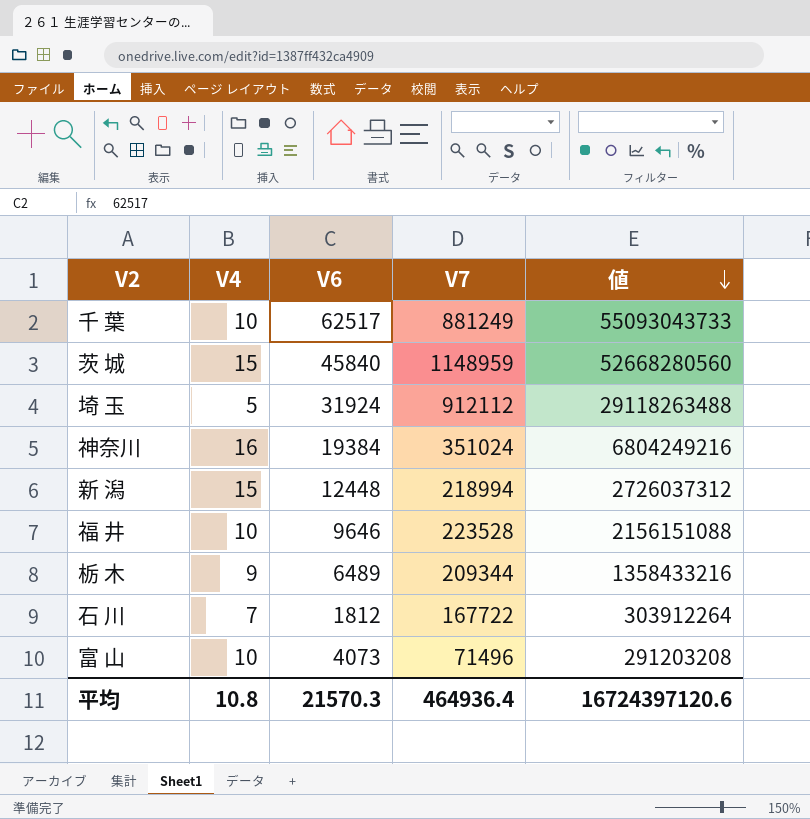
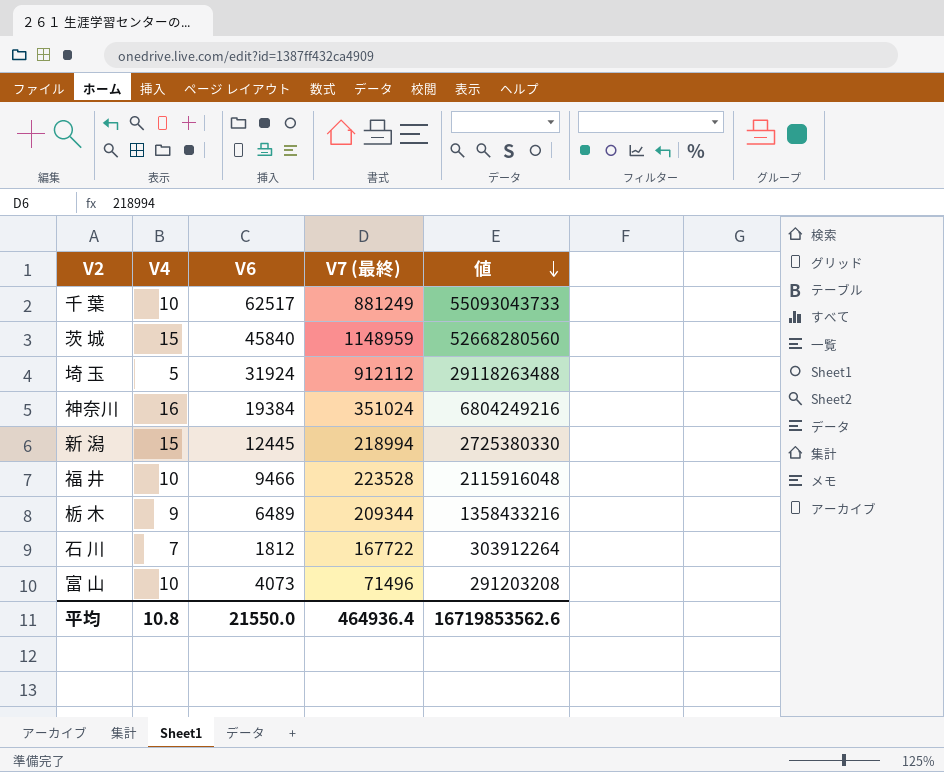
column name: V7 -> V7 (最終)
新 潟 | V6: 12448 -> 12445
新 潟 | 値: 2726037312 -> 2725380330
福 井 | V6: 9646 -> 9466
福 井 | 値: 2156151088 -> 2115916048
平均 | V6: 21570.3 -> 21550.0
平均 | 値: 16724397120.6 -> 16719853562.6

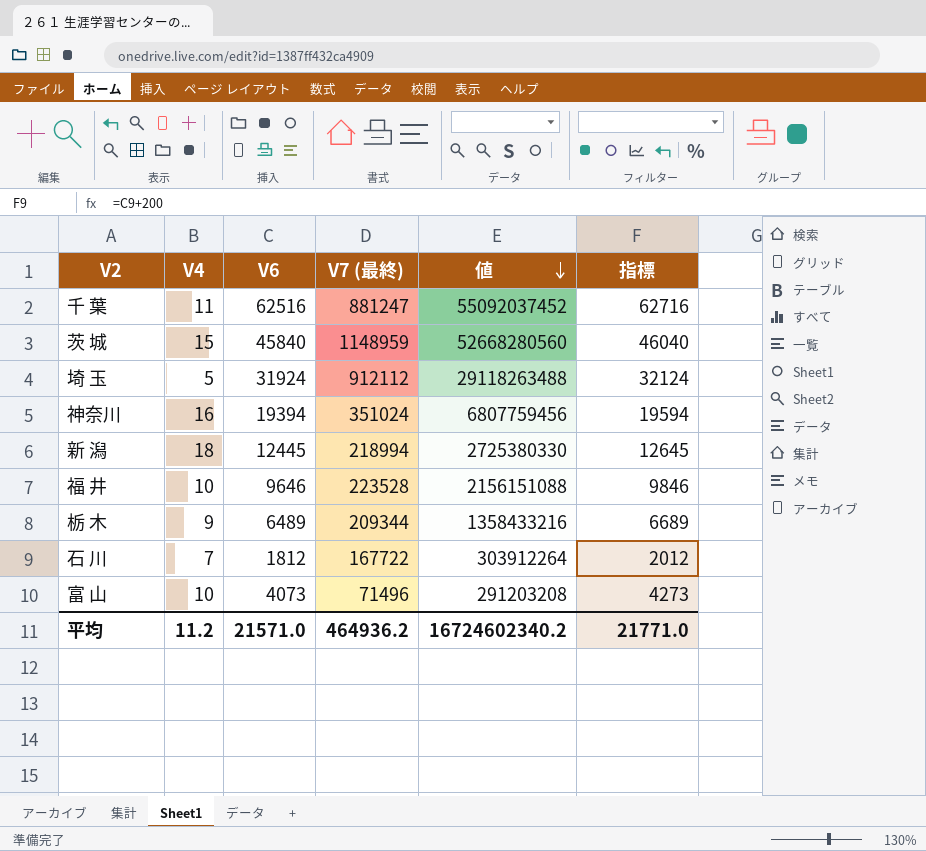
column 指標 | formula: none -> [V6] + 200
千 葉 | V4: 10 -> 11
千 葉 | V6: 62517 -> 62516
千 葉 | V7 (最終): 881249 -> 881247
千 葉 | 値: 55093043733 -> 55092037452
神奈川 | V6: 19384 -> 19394
神奈川 | 値: 6804249216 -> 6807759456
新 潟 | V4: 15 -> 18
福 井 | V6: 9466 -> 9646
福 井 | 値: 2115916048 -> 2156151088
平均 | V4: 10.8 -> 11.2
平均 | V6: 21550.0 -> 21571.0
平均 | V7 (最終): 464936.4 -> 464936.2
平均 | 値: 16719853562.6 -> 16724602340.2

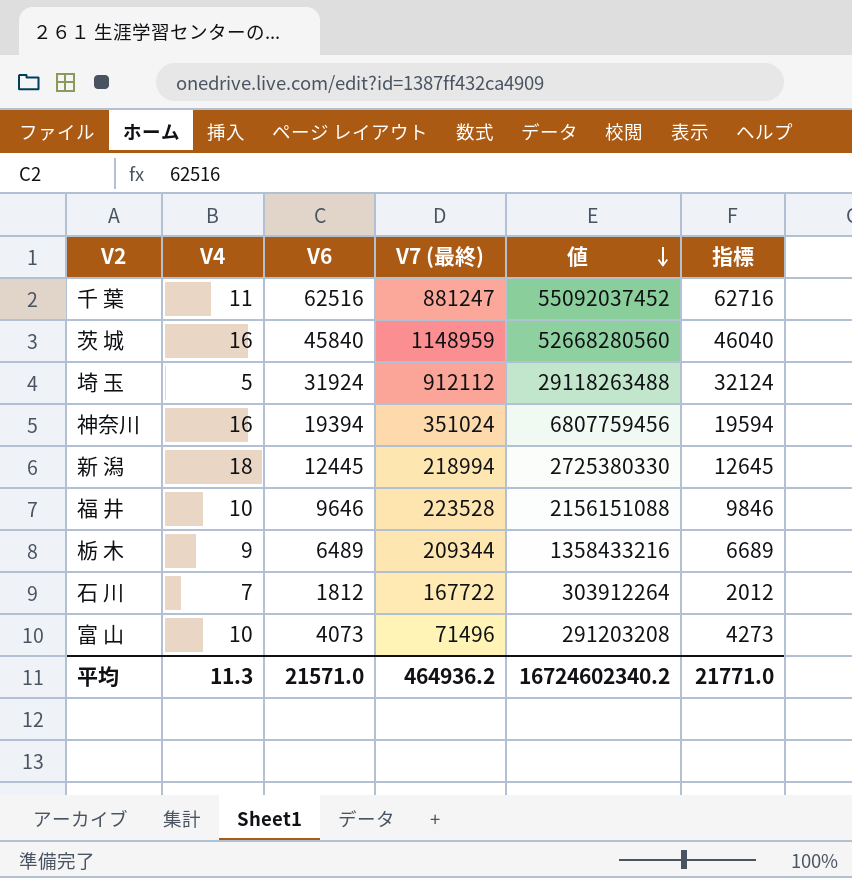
茨 城 | V4: 15 -> 16
平均 | V4: 11.2 -> 11.3

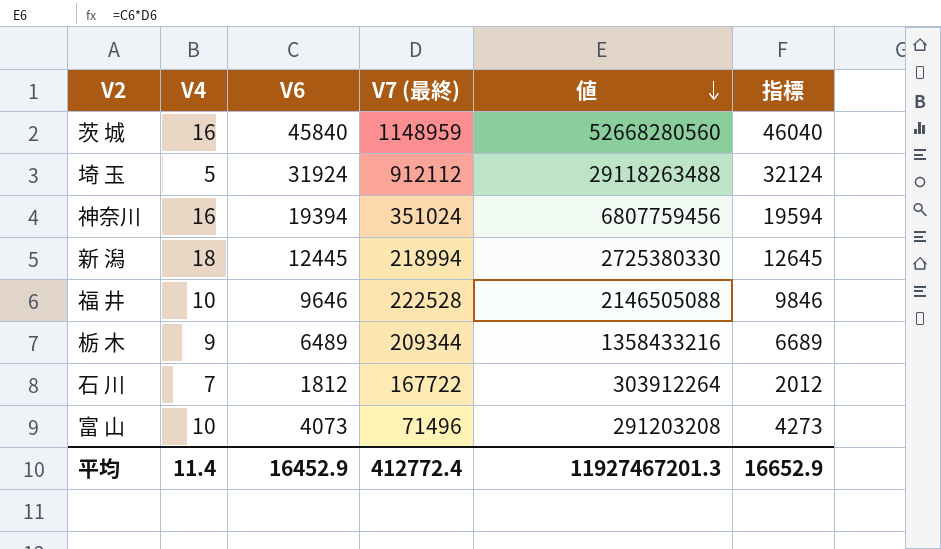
row 千 葉: 11 | 62516 | 881247 | 55092037452 | 62716 -> none
福 井 | V7 (最終): 223528 -> 222528
福 井 | 値: 2156151088 -> 2146505088
平均 | V4: 11.3 -> 11.4
平均 | V6: 21571.0 -> 16452.9
平均 | V7 (最終): 464936.2 -> 412772.4
平均 | 値: 16724602340.2 -> 11927467201.3
平均 | 指標: 21771.0 -> 16652.9

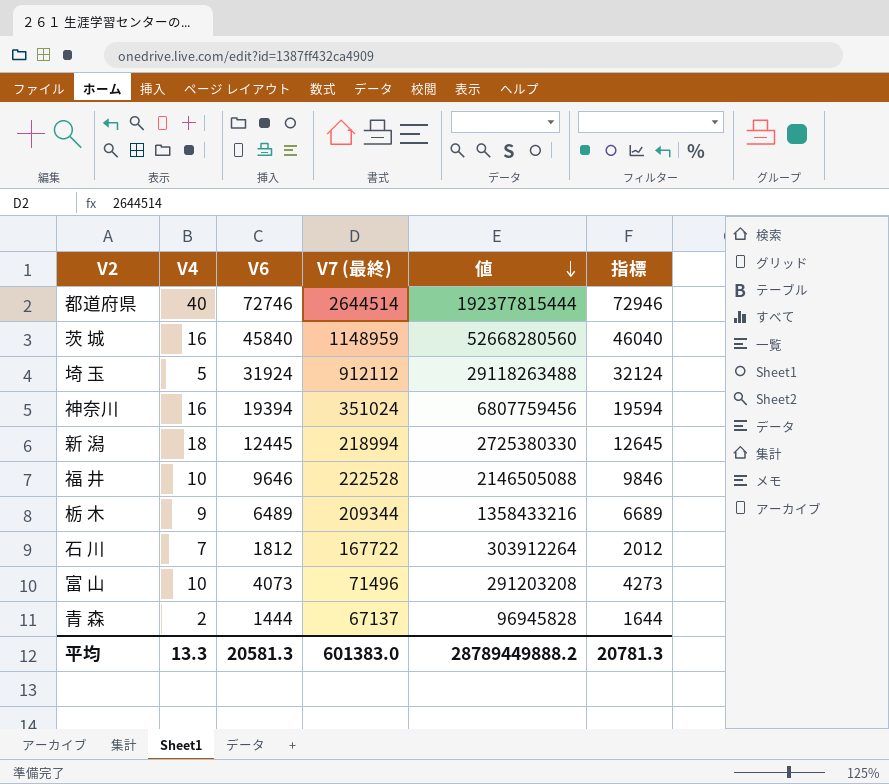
row 都道府県: none -> 40 | 72746 | 2644514 | 192377815444 | 72946
row 青 森: none -> 2 | 1444 | 67137 | 96945828 | 1644
平均 | V4: 11.4 -> 13.3
平均 | V6: 16452.9 -> 20581.3
平均 | V7 (最終): 412772.4 -> 601383.0
平均 | 値: 11927467201.3 -> 28789449888.2
平均 | 指標: 16652.9 -> 20781.3

